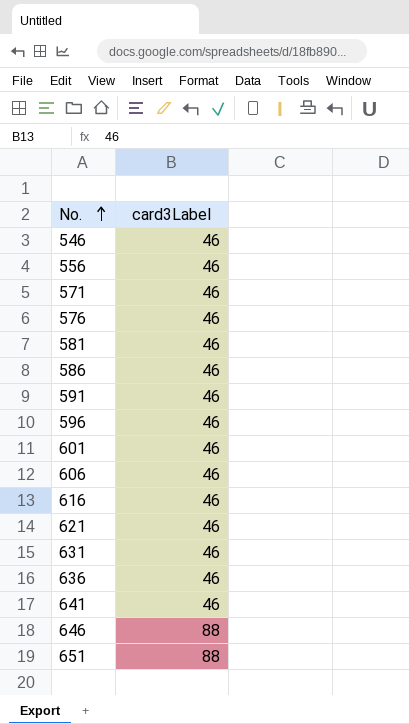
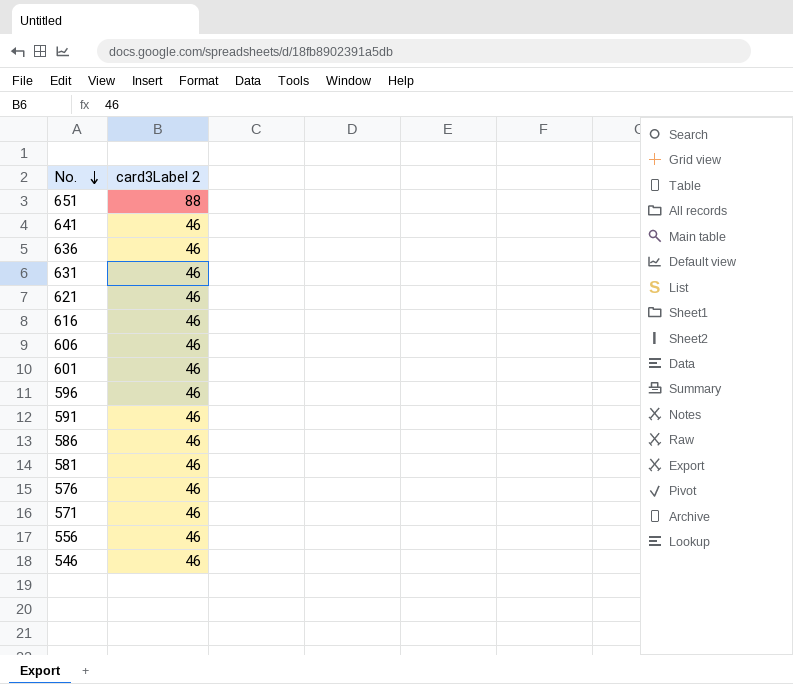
row order: No. ascending -> No. descending
column name: card3Label -> card3Label 2
row 646: 88 -> none

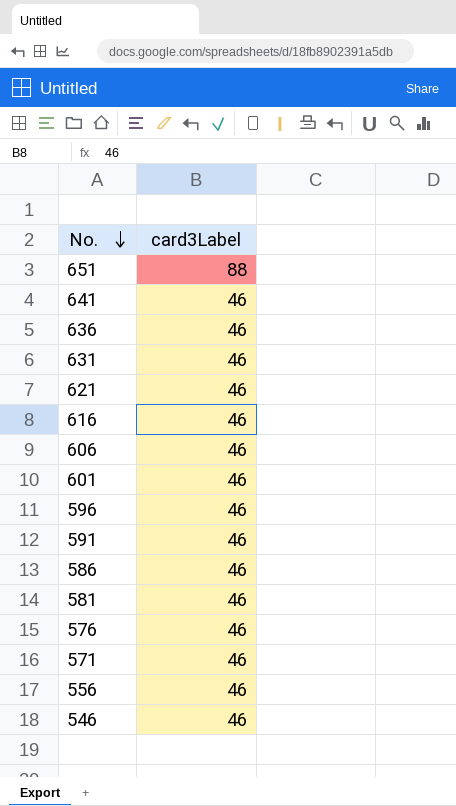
column name: card3Label 2 -> card3Label

